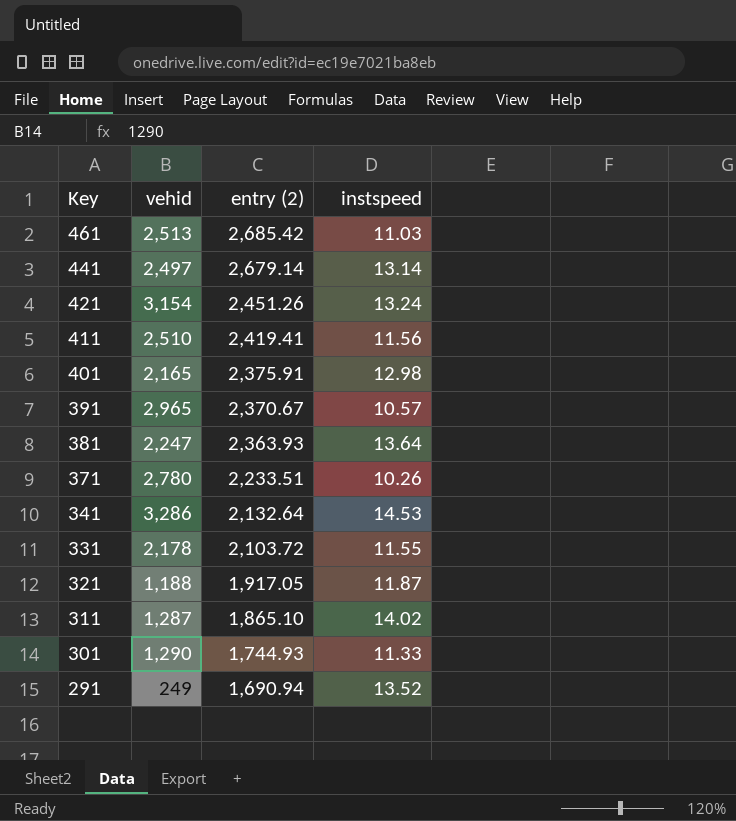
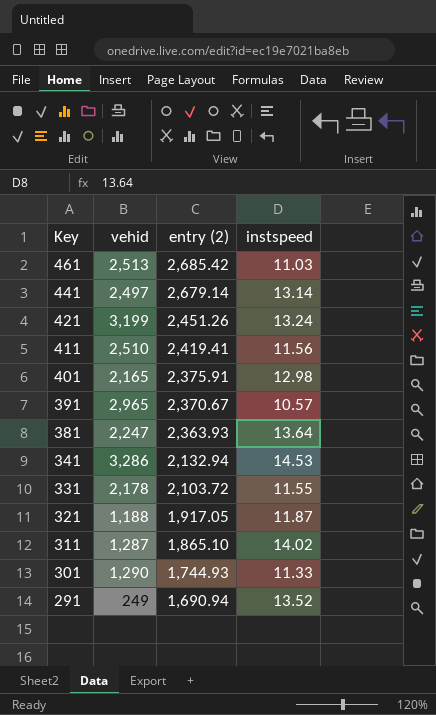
row 371: 2,780 | 2,233.51 | 10.26 -> none
421 | vehid: 3,154 -> 3,199
341 | entry (2): 2,132.64 -> 2,132.94

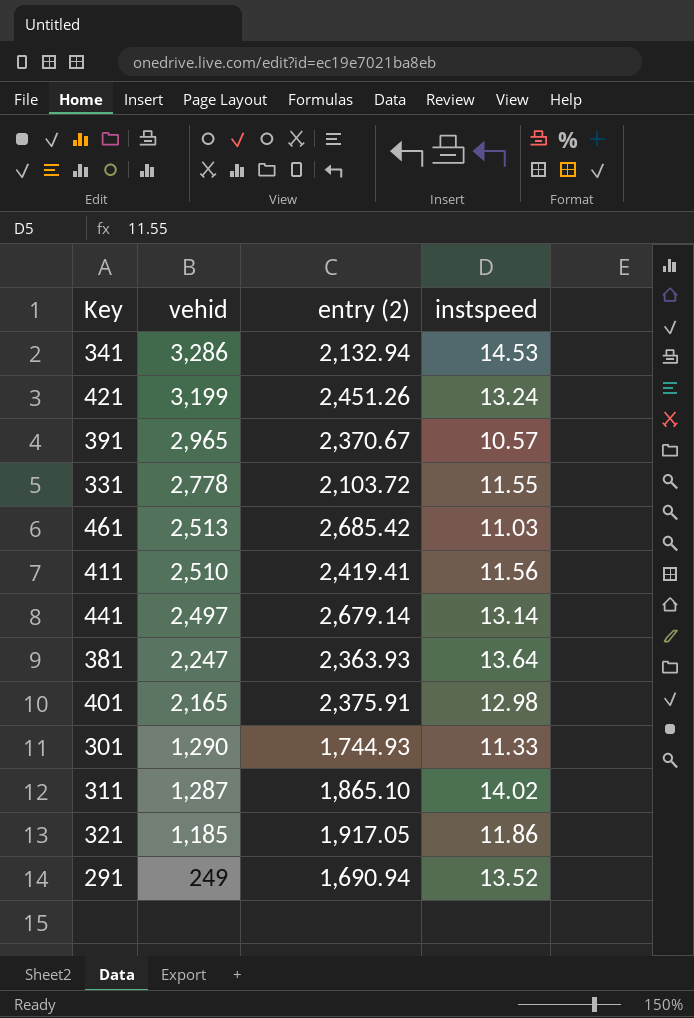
row order: Key descending -> vehid descending
331 | vehid: 2,178 -> 2,778
321 | vehid: 1,188 -> 1,185
321 | instspeed: 11.87 -> 11.86

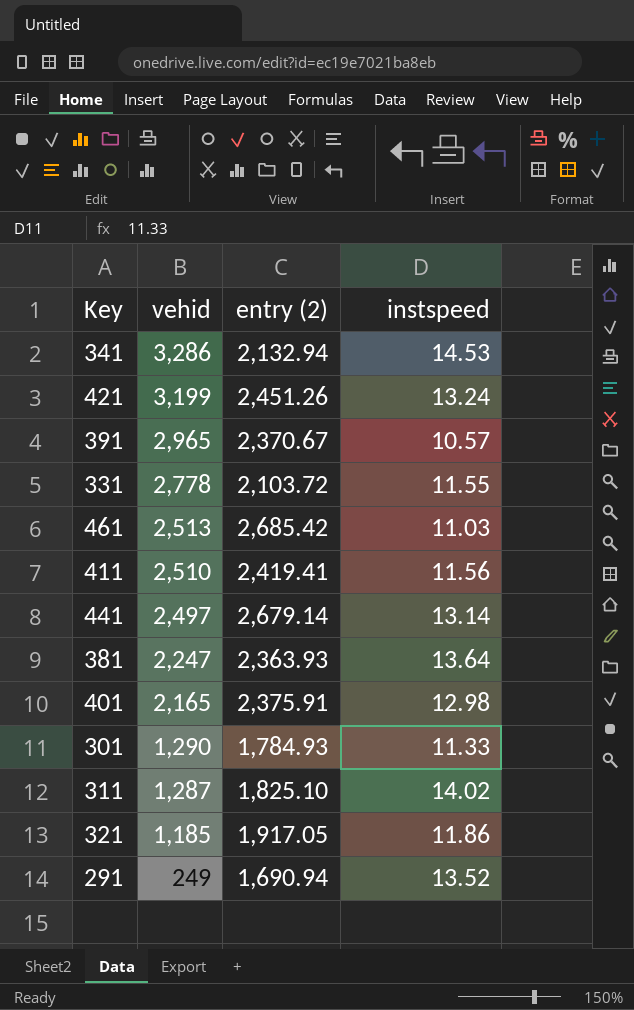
301 | entry (2): 1,744.93 -> 1,784.93
311 | entry (2): 1,865.10 -> 1,825.10

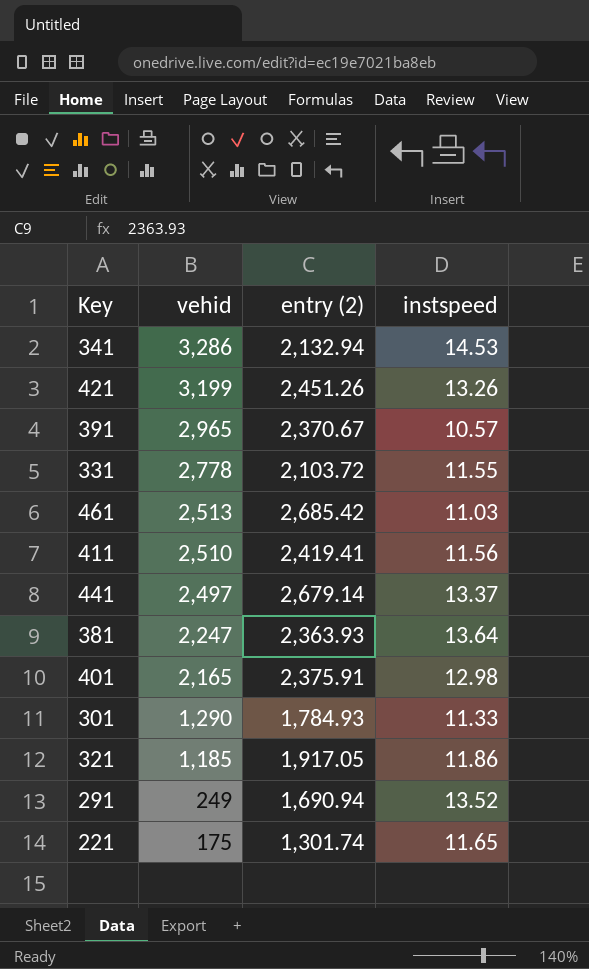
row 311: 1,287 | 1,825.10 | 14.02 -> none
421 | instspeed: 13.24 -> 13.26
441 | instspeed: 13.14 -> 13.37
row 221: none -> 175 | 1,301.74 | 11.65

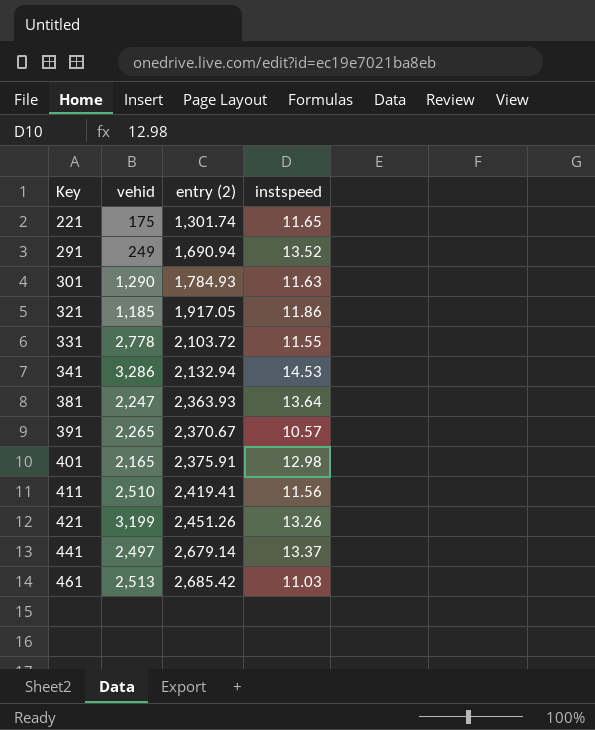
row order: vehid descending -> Key ascending
301 | instspeed: 11.33 -> 11.63
391 | vehid: 2,965 -> 2,265

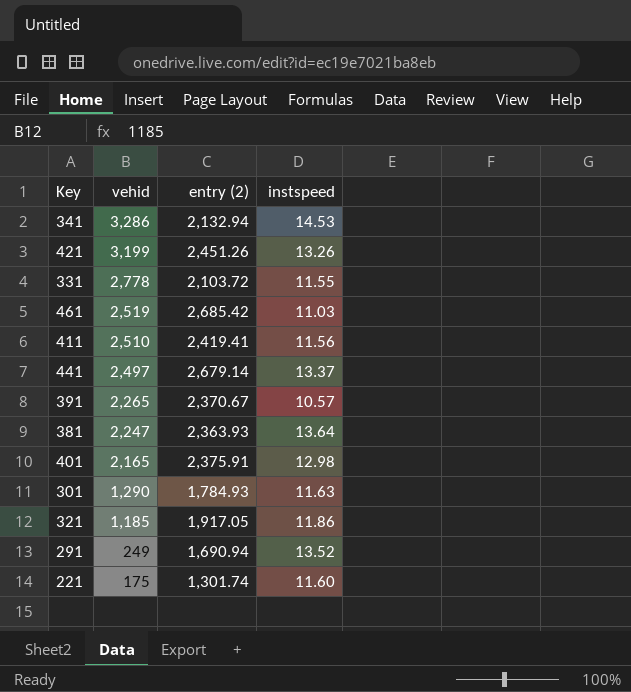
row order: Key ascending -> vehid descending
461 | vehid: 2,513 -> 2,519
221 | instspeed: 11.65 -> 11.60

